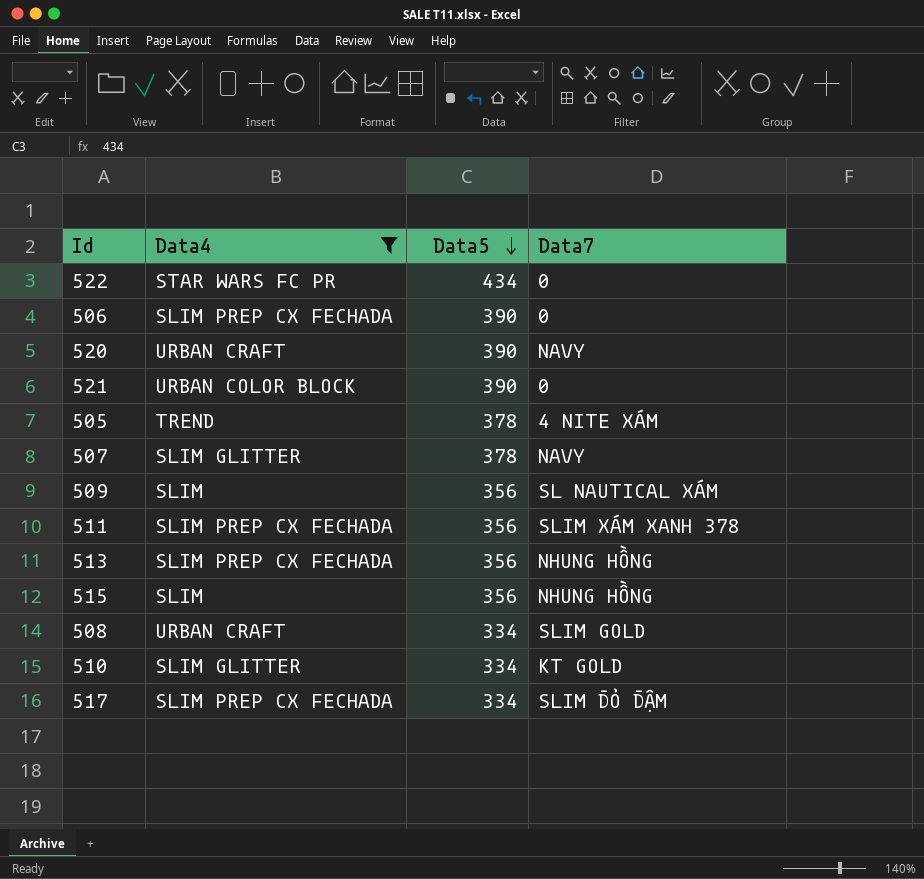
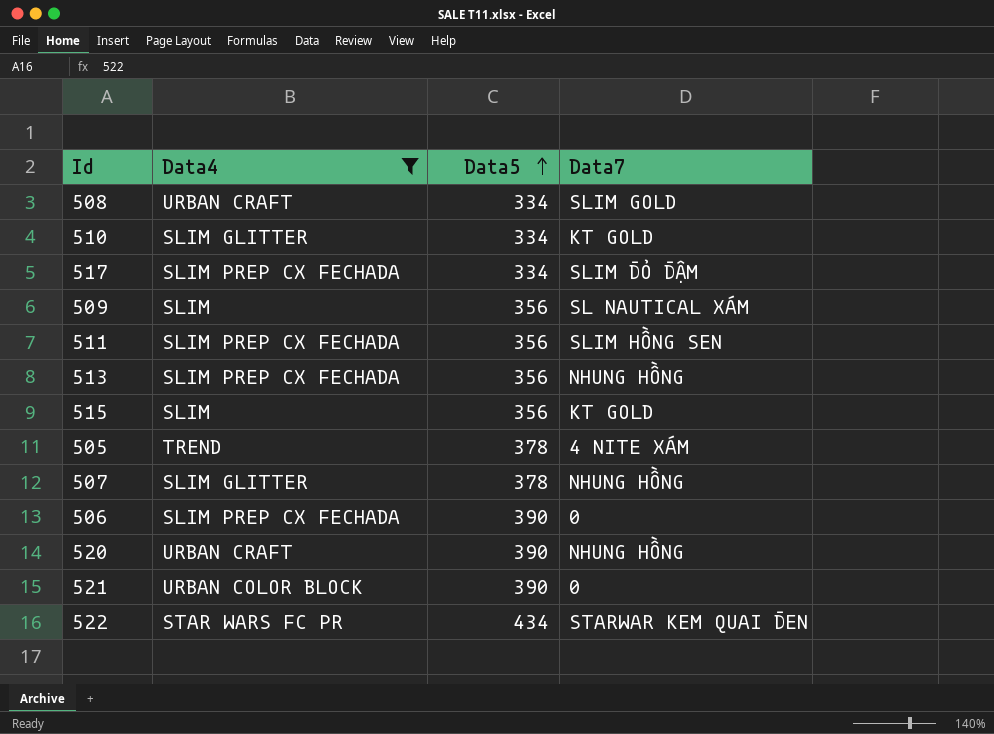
row order: Data5 descending -> Data5 ascending
511 | Data7: SLIM XÁM XANH 378 -> SLIM HỒNG SEN
515 | Data7: NHUNG HỒNG -> KT GOLD
507 | Data7: NAVY -> NHUNG HỒNG
520 | Data7: NAVY -> NHUNG HỒNG
522 | Data7: 0 -> STARWAR KEM QUAI ĐEN

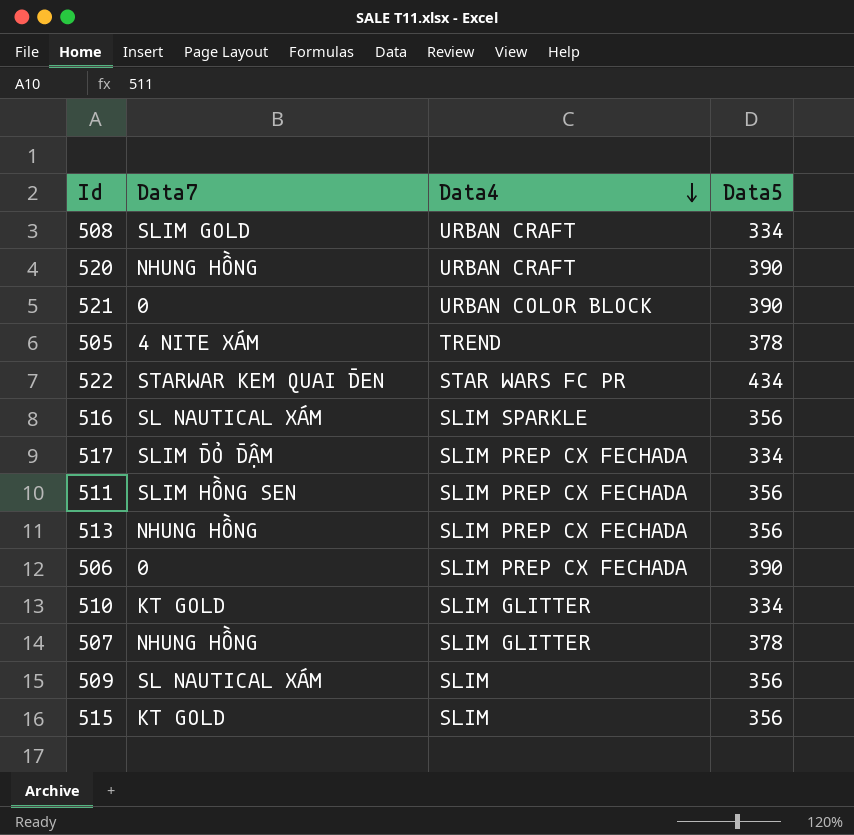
filter: Data4 != SLIM SPARKLE -> none
row order: Data5 ascending -> Data4 descending
column Data7 | position: 4 -> 2

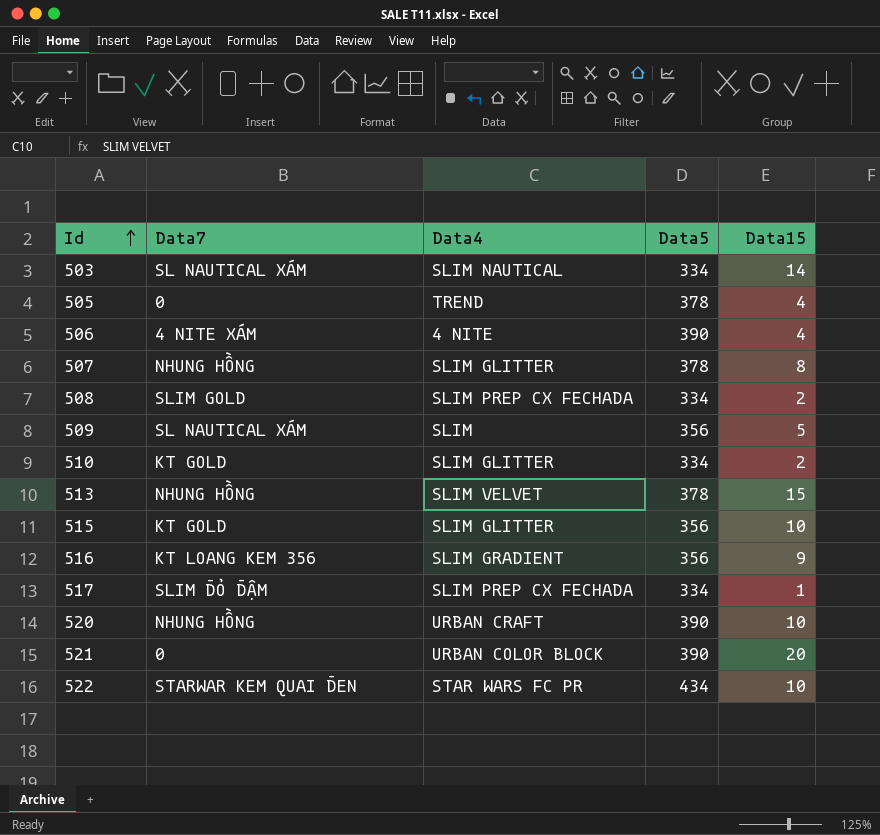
row order: Data4 descending -> Id ascending
column Data15 | position: none -> 5
row 511: SLIM HỒNG SEN | SLIM PREP CX FECHADA | 356 -> none
row 503: none -> SL NAUTICAL XÁM | SLIM NAUTICAL | 334 | 14
505 | Data7: 4 NITE XÁM -> 0
506 | Data7: 0 -> 4 NITE XÁM
506 | Data4: SLIM PREP CX FECHADA -> 4 NITE
508 | Data4: URBAN CRAFT -> SLIM PREP CX FECHADA
513 | Data4: SLIM PREP CX FECHADA -> SLIM VELVET
513 | Data5: 356 -> 378
515 | Data4: SLIM -> SLIM GLITTER
516 | Data7: SL NAUTICAL XÁM -> KT LOANG KEM 356
516 | Data4: SLIM SPARKLE -> SLIM GRADIENT

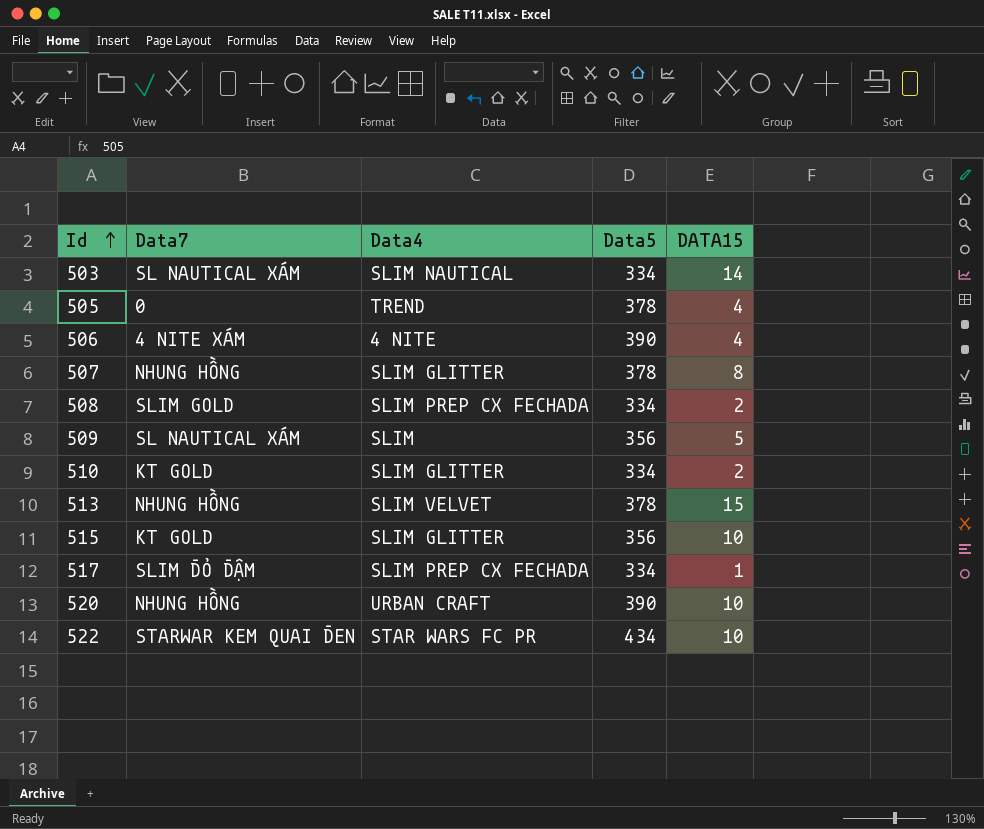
column name: Data15 -> DATA15
row 516: KT LOANG KEM 356 | SLIM GRADIENT | 356 | 9 -> none
row 521: 0 | URBAN COLOR BLOCK | 390 | 20 -> none

